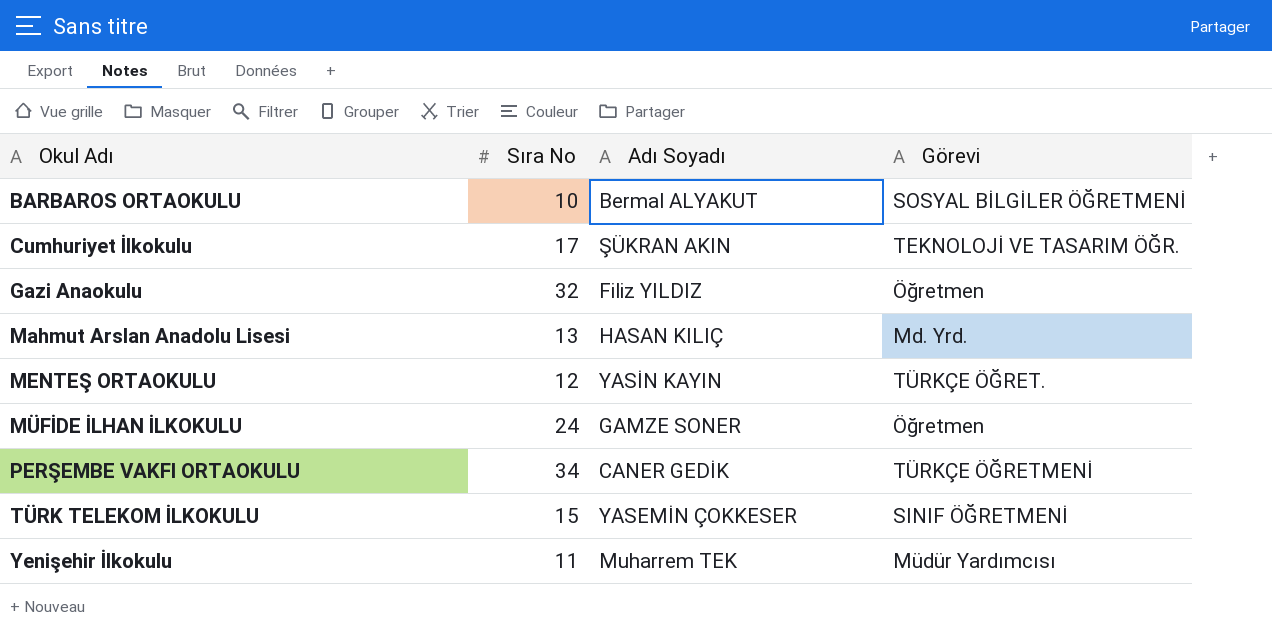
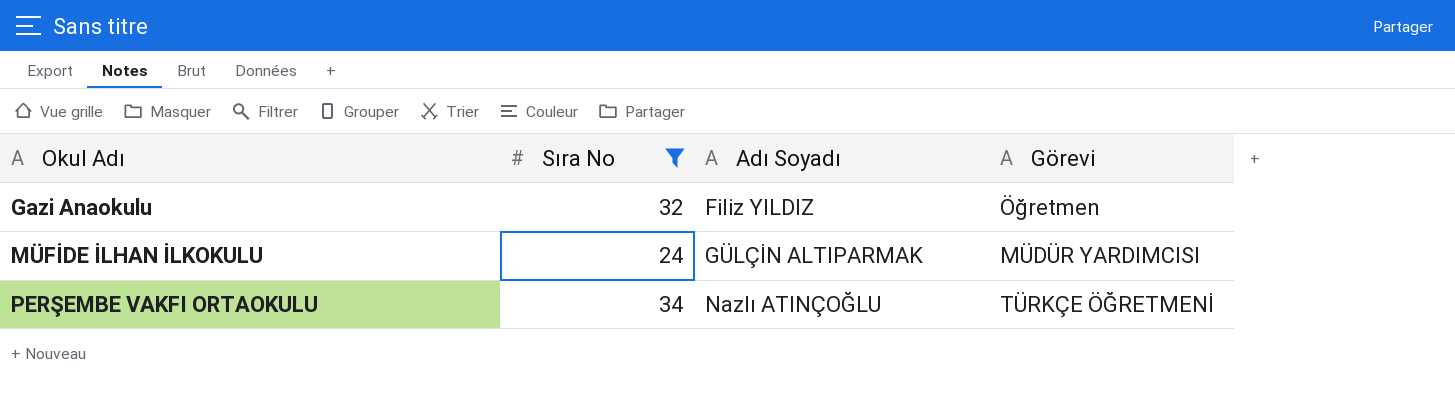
filter: none -> Sıra No >= 24
MÜFİDE İLHAN İLKOKULU | Adı Soyadı: GAMZE SONER -> GÜLÇİN ALTIPARMAK
MÜFİDE İLHAN İLKOKULU | Görevi: Öğretmen -> MÜDÜR YARDIMCISI
PERŞEMBE VAKFI ORTAOKULU | Adı Soyadı: CANER GEDİK -> Nazlı ATINÇOĞLU

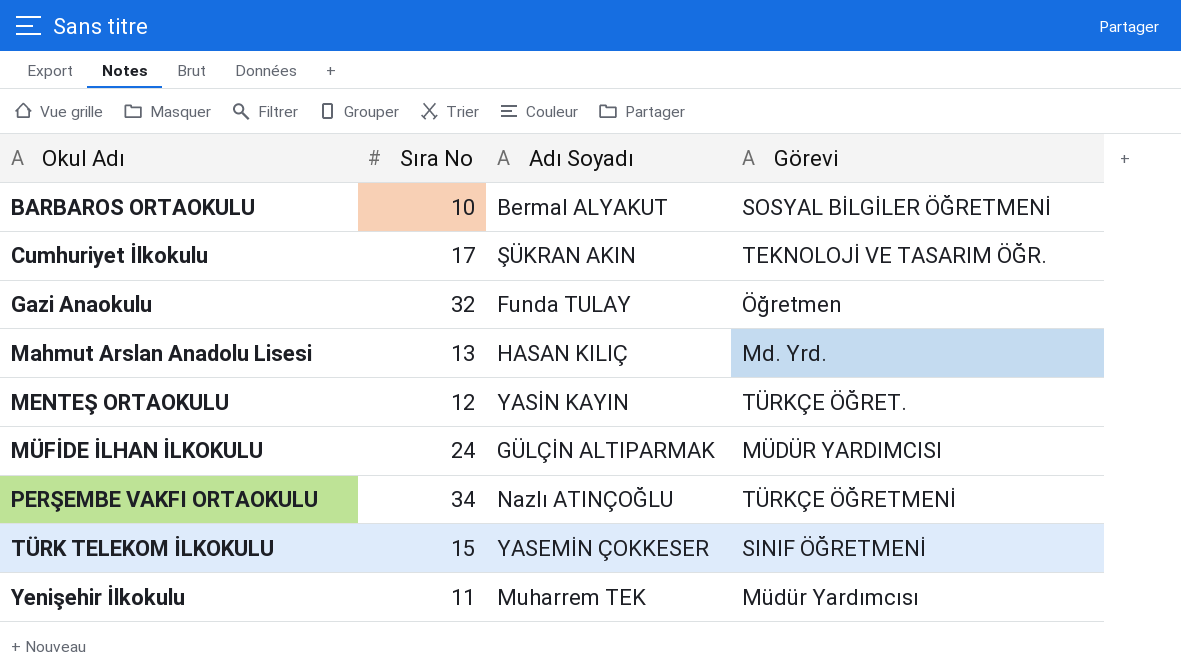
filter: Sıra No >= 24 -> none
Gazi Anaokulu | Adı Soyadı: Filiz YILDIZ -> Funda TULAY

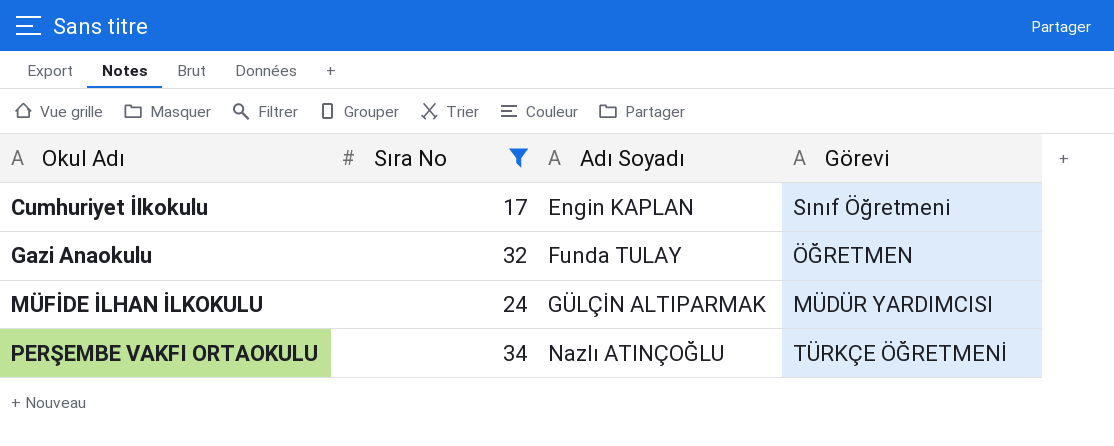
filter: none -> Sıra No >= 17
Cumhuriyet İlkokulu | Adı Soyadı: ŞÜKRAN AKIN -> Engin KAPLAN
Cumhuriyet İlkokulu | Görevi: TEKNOLOJİ VE TASARIM ÖĞR. -> Sınıf Öğretmeni
Gazi Anaokulu | Görevi: Öğretmen -> ÖĞRETMEN

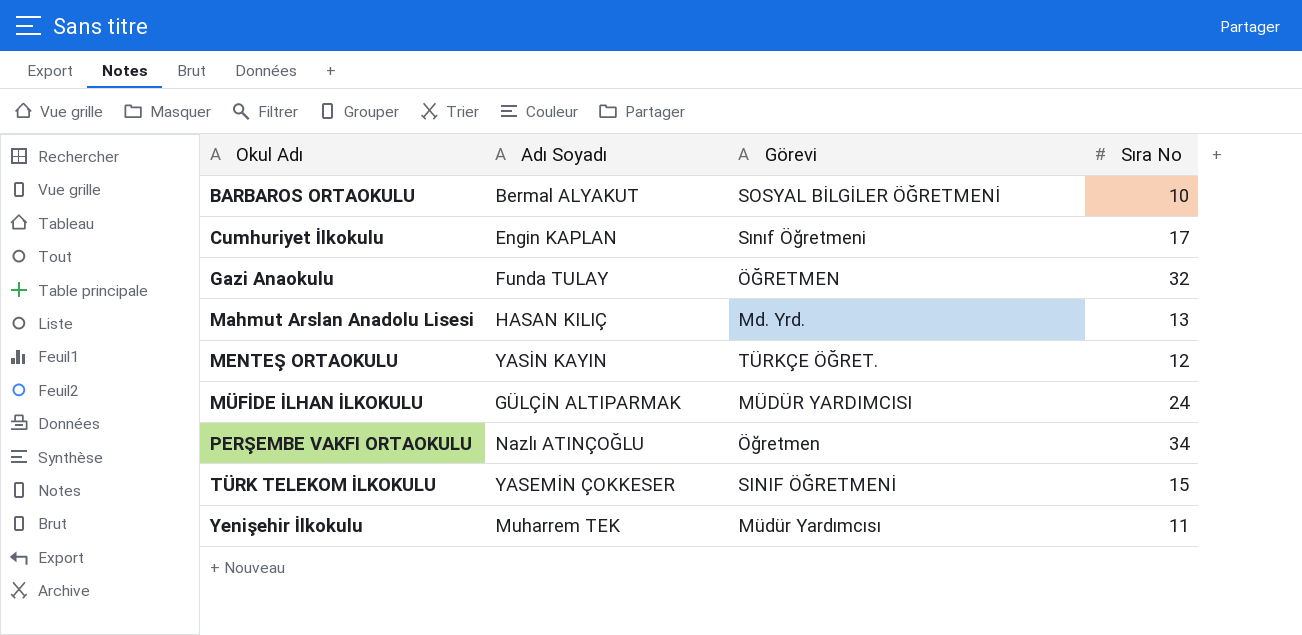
filter: Sıra No >= 17 -> none
column Sıra No | position: 2 -> 4
PERŞEMBE VAKFI ORTAOKULU | Görevi: TÜRKÇE ÖĞRETMENİ -> Öğretmen

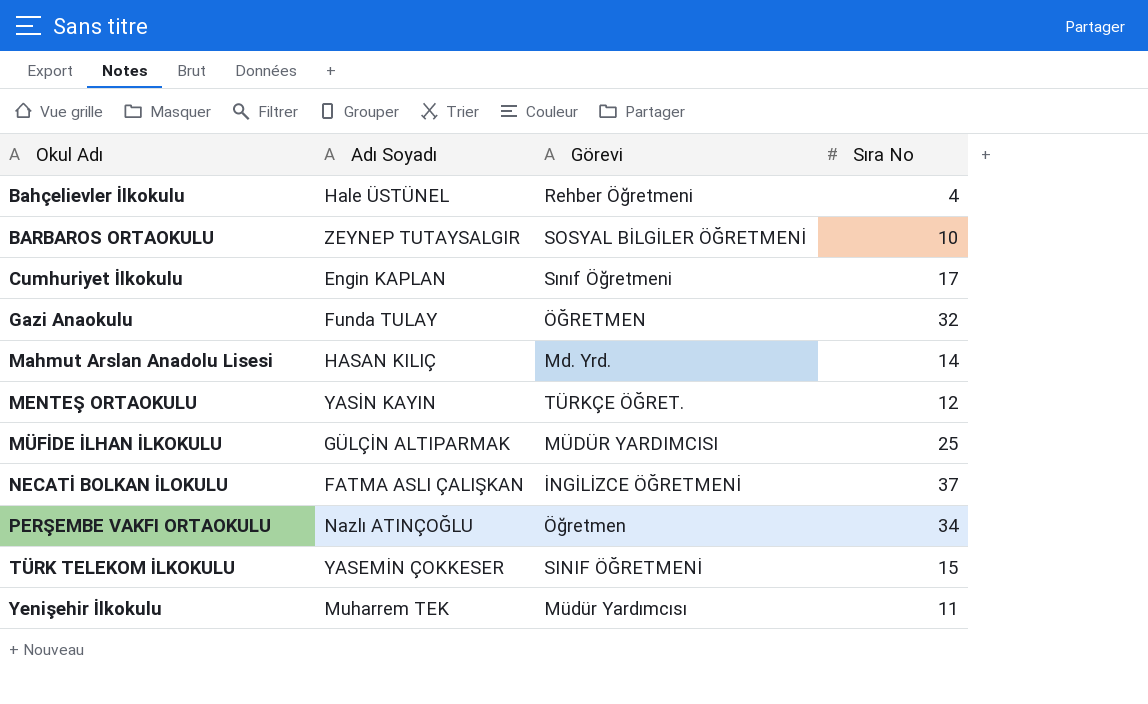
row Bahçelievler İlkokulu: none -> Hale ÜSTÜNEL | Rehber Öğretmeni | 4
BARBAROS ORTAOKULU | Adı Soyadı: Bermal ALYAKUT -> ZEYNEP TUTAYSALGIR
Mahmut Arslan Anadolu Lisesi | Sıra No: 13 -> 14
MÜFİDE İLHAN İLKOKULU | Sıra No: 24 -> 25
row NECATİ BOLKAN İLOKULU: none -> FATMA ASLI ÇALIŞKAN | İNGİLİZCE ÖĞRETMENİ | 37

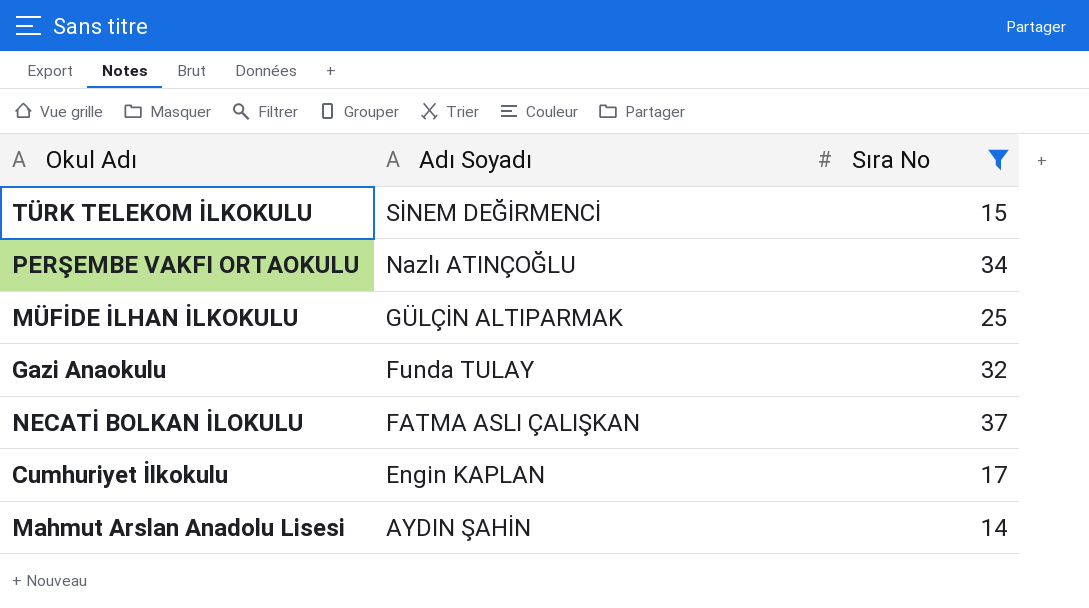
filter: none -> Sıra No >= 14
row order: Okul Adı ascending -> Adı Soyadı descending
column Görevi | position: 3 -> none
TÜRK TELEKOM İLKOKULU | Adı Soyadı: YASEMİN ÇOKKESER -> SİNEM DEĞİRMENCİ
Mahmut Arslan Anadolu Lisesi | Adı Soyadı: HASAN KILIÇ -> AYDIN ŞAHİN

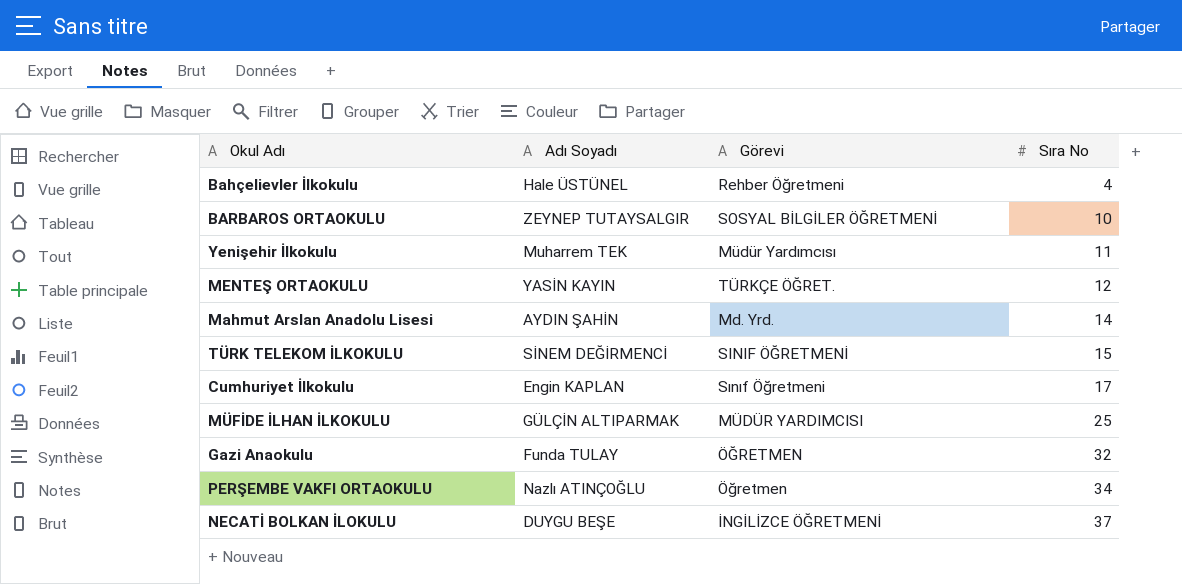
filter: Sıra No >= 14 -> none
row order: Adı Soyadı descending -> Sıra No ascending
column Görevi | position: none -> 3
NECATİ BOLKAN İLOKULU | Adı Soyadı: FATMA ASLI ÇALIŞKAN -> DUYGU BEŞE

